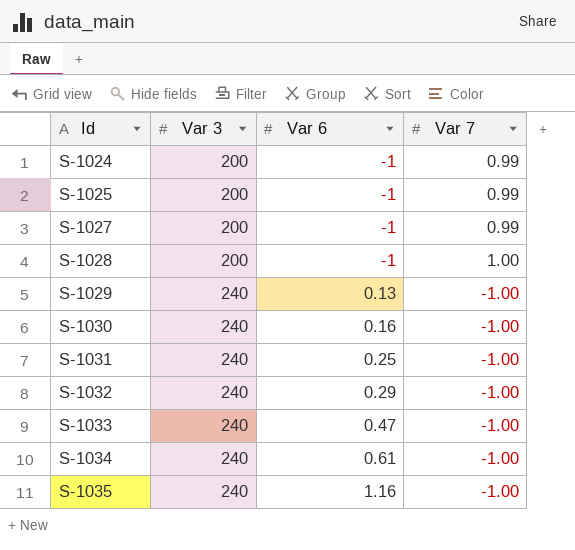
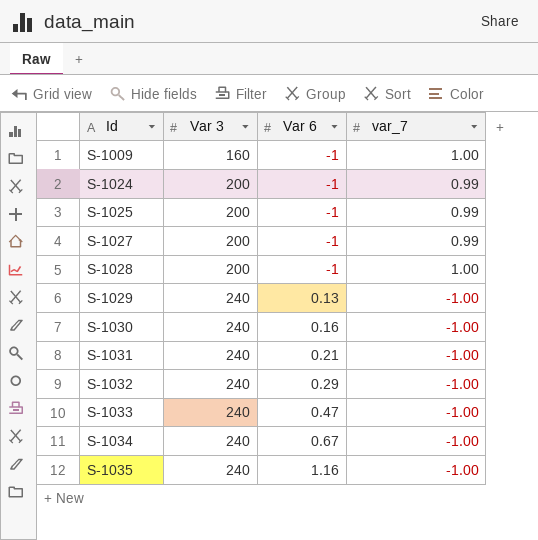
column name: Var 7 -> var_7
row S-1009: none -> 160 | -1 | 1.00
S-1031 | Var 6: 0.25 -> 0.21
S-1034 | Var 6: 0.61 -> 0.67

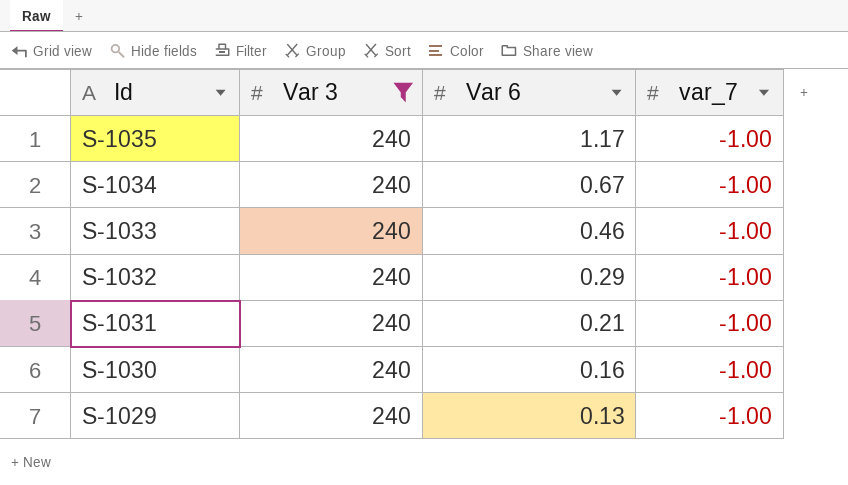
filter: none -> Var 3 = 240
row order: Id ascending -> Id descending
S-1035 | Var 6: 1.16 -> 1.17
S-1033 | Var 6: 0.47 -> 0.46

